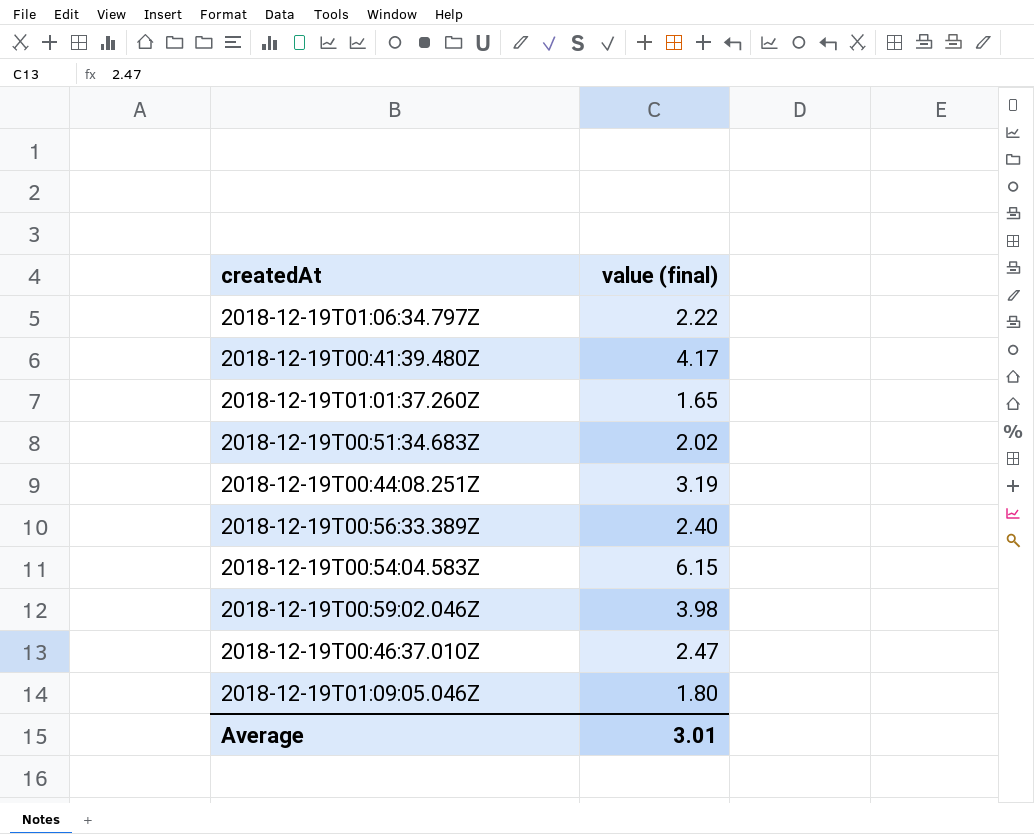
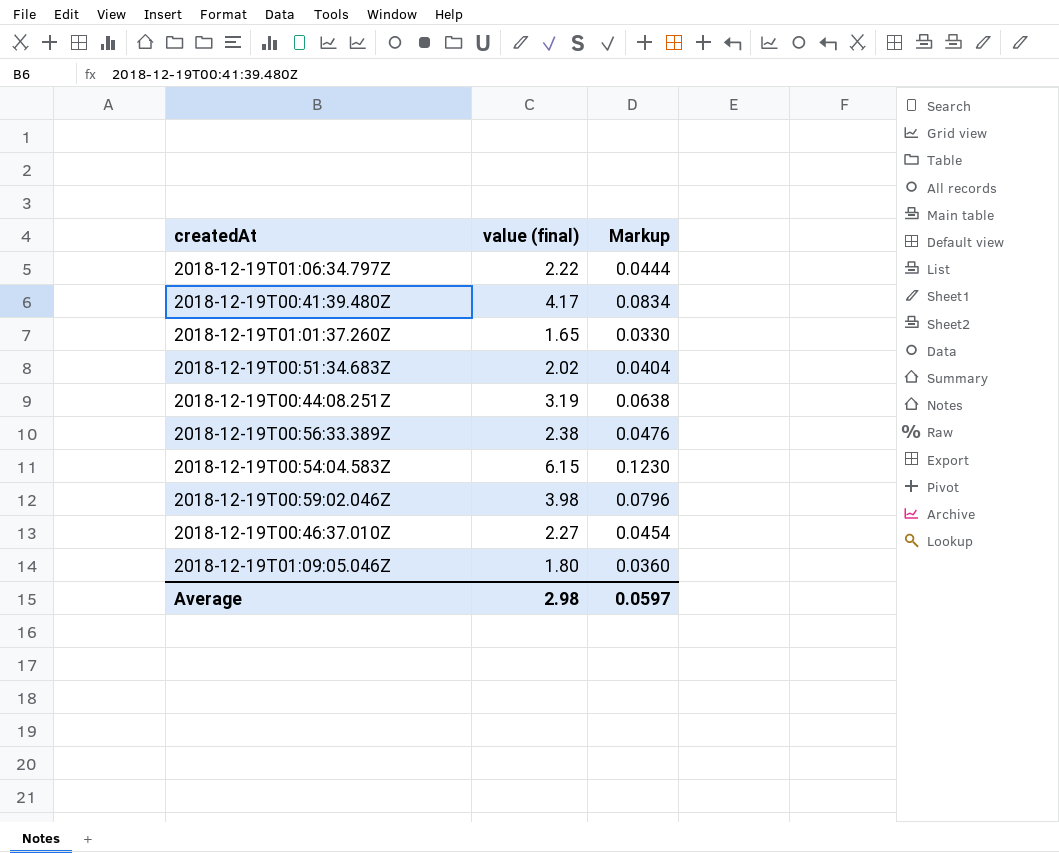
column Markup | formula: none -> [value (final)] * 0.02
2018-12-19T00:56:33.389Z | value (final): 2.40 -> 2.38
2018-12-19T00:46:37.010Z | value (final): 2.47 -> 2.27
Average | value (final): 3.01 -> 2.98

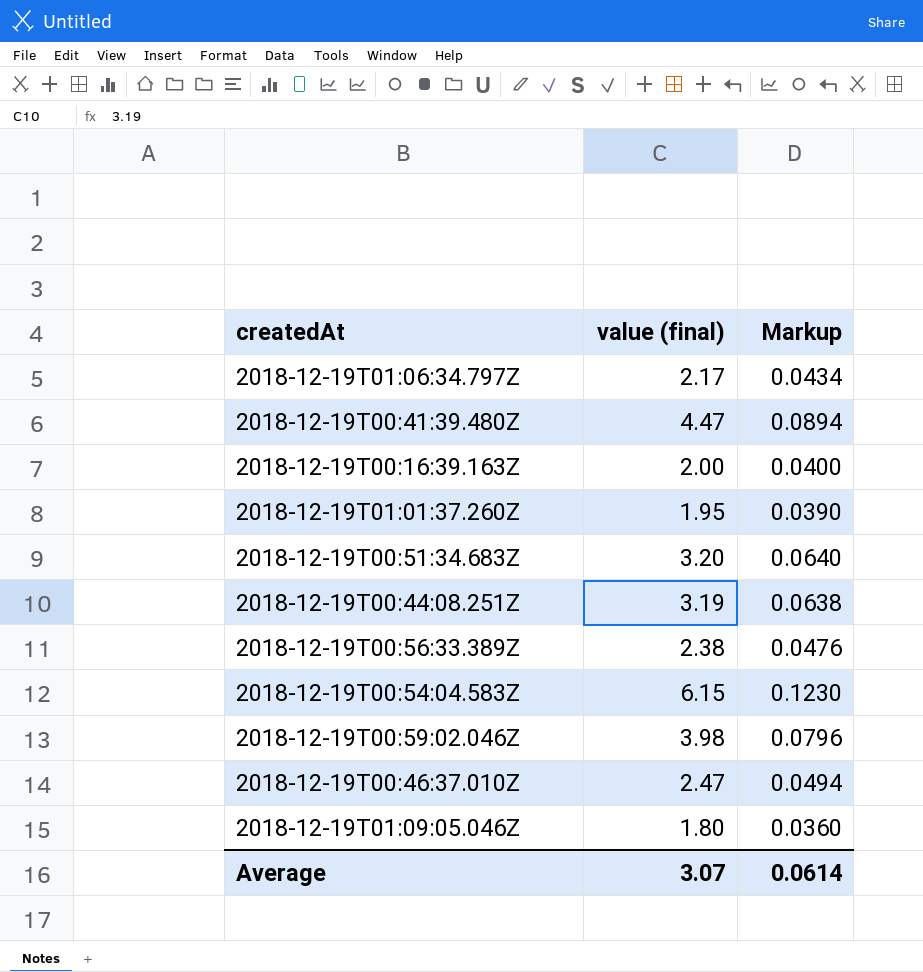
2018-12-19T01:06:34.797Z | value (final): 2.22 -> 2.17
2018-12-19T01:06:34.797Z | Markup: 0.0444 -> 0.0434
2018-12-19T00:41:39.480Z | value (final): 4.17 -> 4.47
2018-12-19T00:41:39.480Z | Markup: 0.0834 -> 0.0894
row 2018-12-19T00:16:39.163Z: none -> 2.00 | 0.0400
2018-12-19T01:01:37.260Z | value (final): 1.65 -> 1.95
2018-12-19T01:01:37.260Z | Markup: 0.0330 -> 0.0390
2018-12-19T00:51:34.683Z | value (final): 2.02 -> 3.20
2018-12-19T00:51:34.683Z | Markup: 0.0404 -> 0.0640
2018-12-19T00:46:37.010Z | value (final): 2.27 -> 2.47
2018-12-19T00:46:37.010Z | Markup: 0.0454 -> 0.0494
Average | value (final): 2.98 -> 3.07
Average | Markup: 0.0597 -> 0.0614

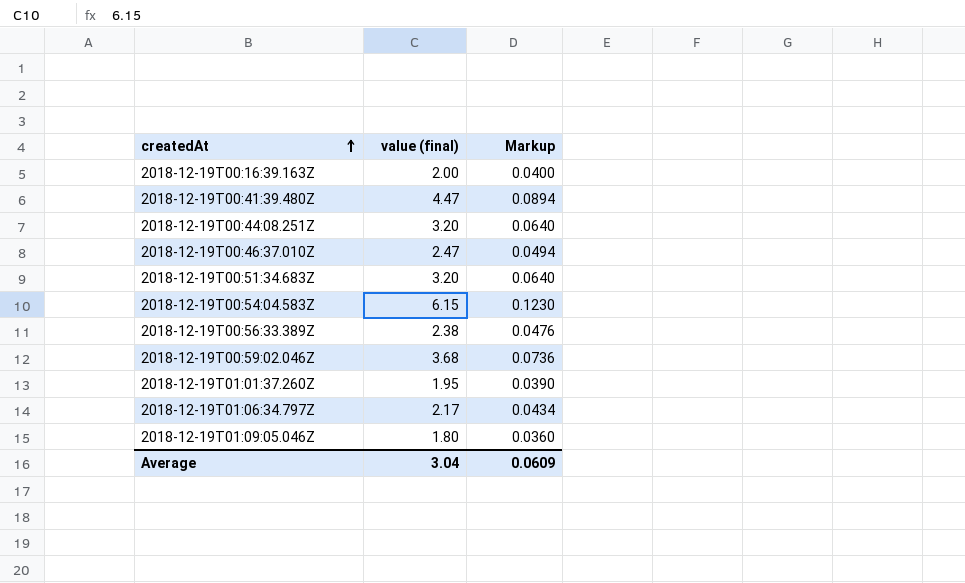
row order: none -> createdAt ascending
2018-12-19T00:44:08.251Z | value (final): 3.19 -> 3.20
2018-12-19T00:44:08.251Z | Markup: 0.0638 -> 0.0640
2018-12-19T00:59:02.046Z | value (final): 3.98 -> 3.68
2018-12-19T00:59:02.046Z | Markup: 0.0796 -> 0.0736
Average | value (final): 3.07 -> 3.04
Average | Markup: 0.0614 -> 0.0609

